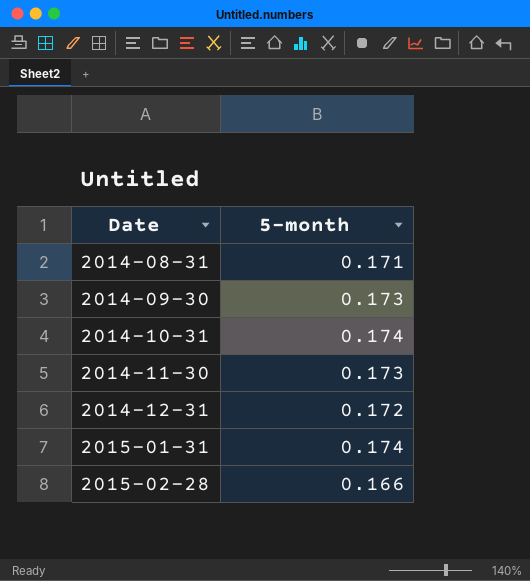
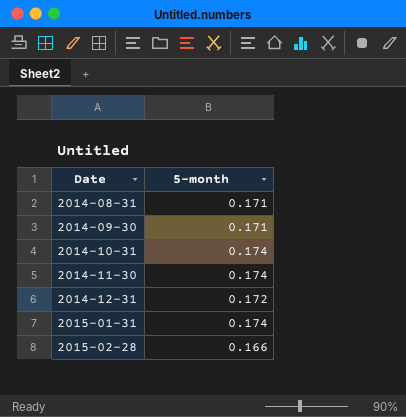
2014-09-30 | 5-month: 0.173 -> 0.171
2014-11-30 | 5-month: 0.173 -> 0.174

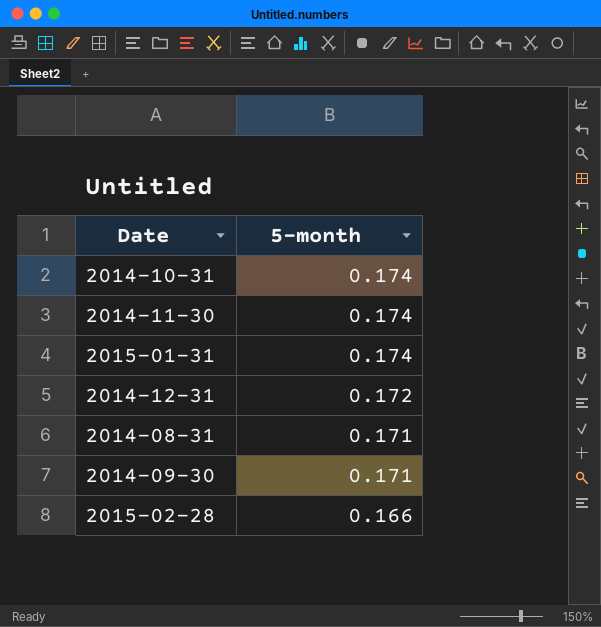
row order: Date ascending -> 5-month descending

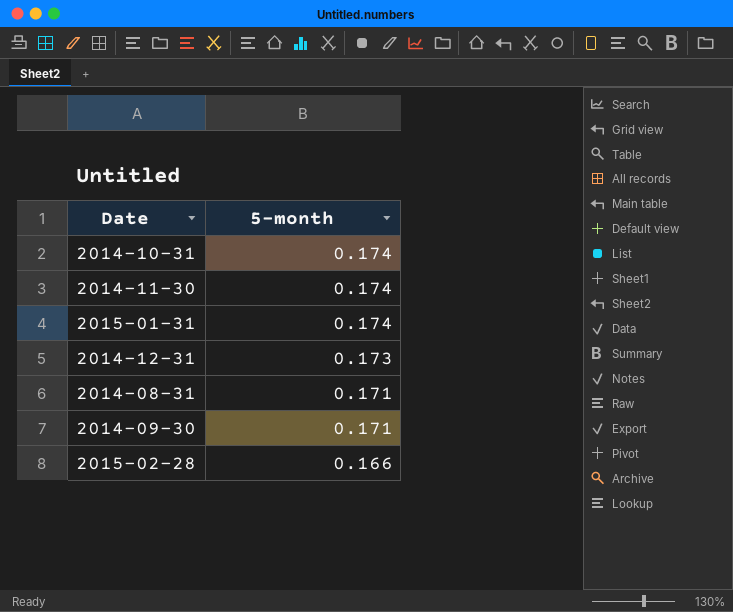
2014-12-31 | 5-month: 0.172 -> 0.173

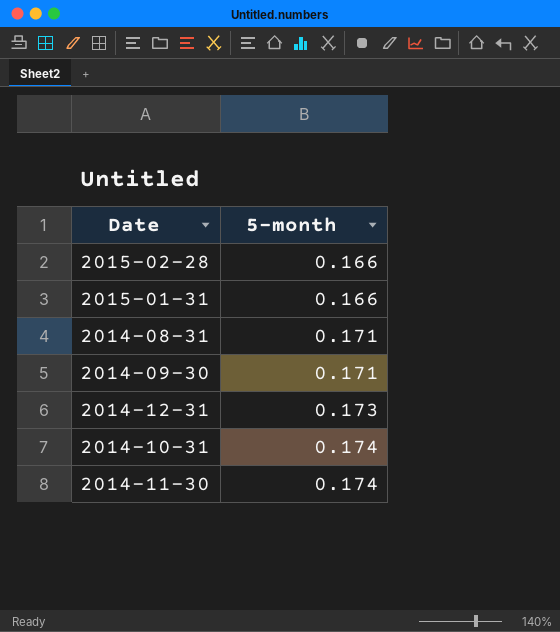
row order: 5-month descending -> 5-month ascending
2015-01-31 | 5-month: 0.174 -> 0.166

